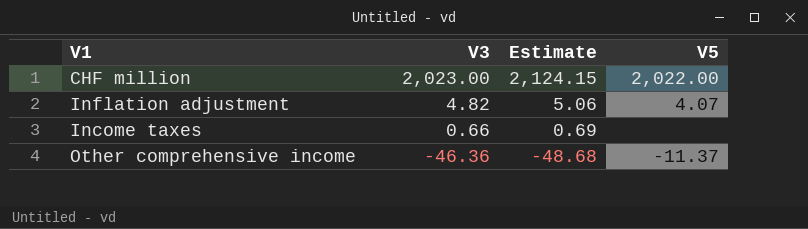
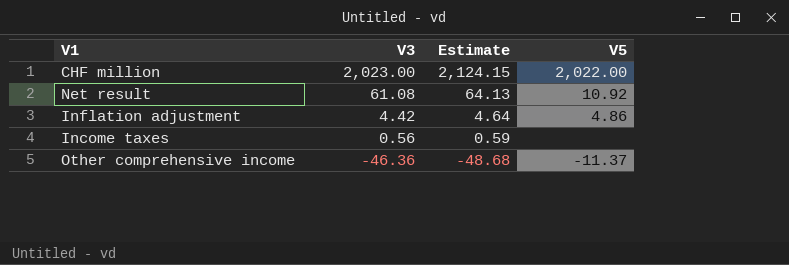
row Net result: none -> 61.08 | 64.13 | 10.92
Inflation adjustment | V3: 4.82 -> 4.42
Inflation adjustment | Estimate: 5.06 -> 4.64
Inflation adjustment | V5: 4.07 -> 4.86
Income taxes | V3: 0.66 -> 0.56
Income taxes | Estimate: 0.69 -> 0.59

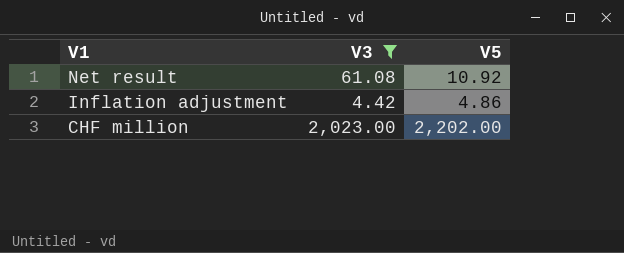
filter: none -> V3 >= 4.42
row order: V3 descending -> V1 descending
column Estimate | formula: [V3] * 1.05 -> none
CHF million | V5: 2,022.00 -> 2,202.00

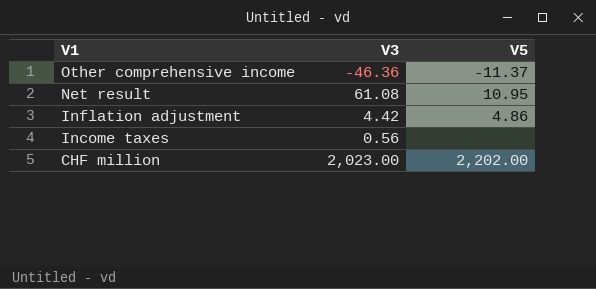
filter: V3 >= 4.42 -> none
Net result | V5: 10.92 -> 10.95

